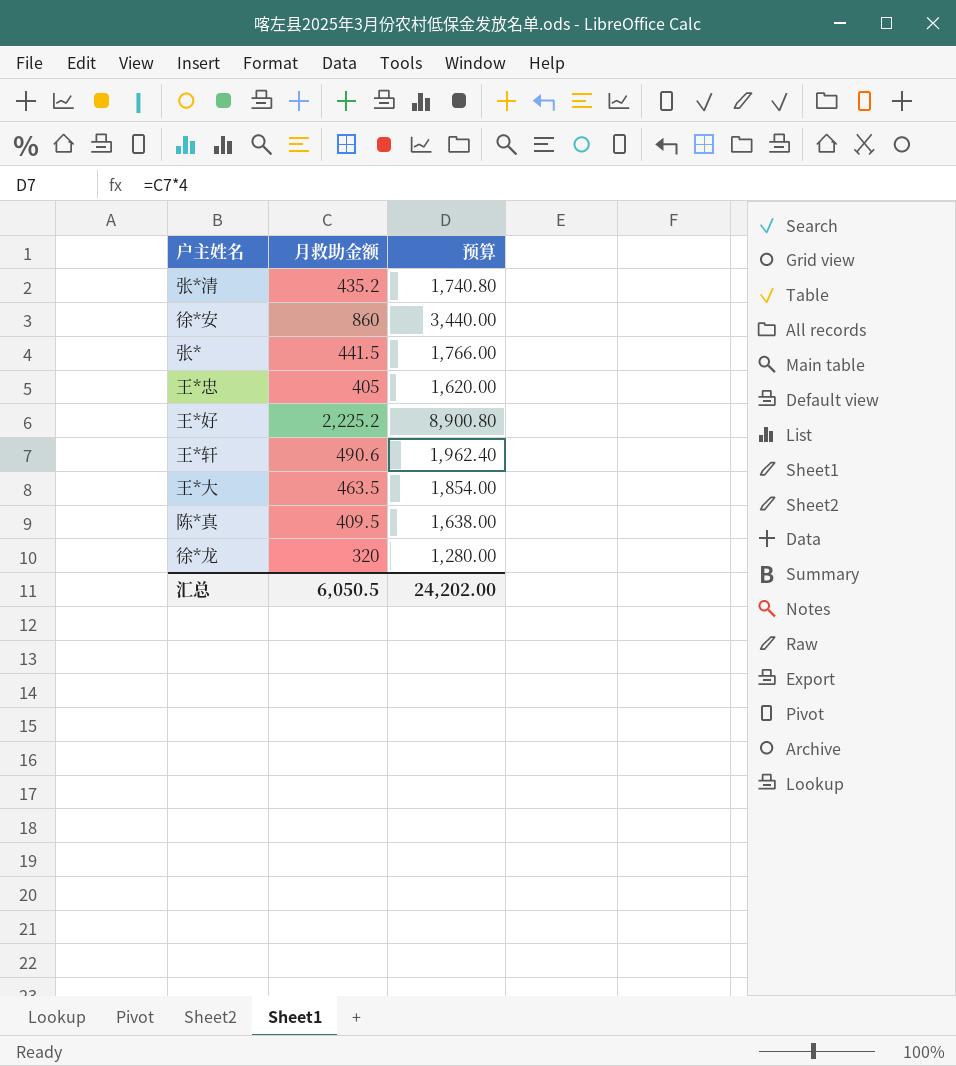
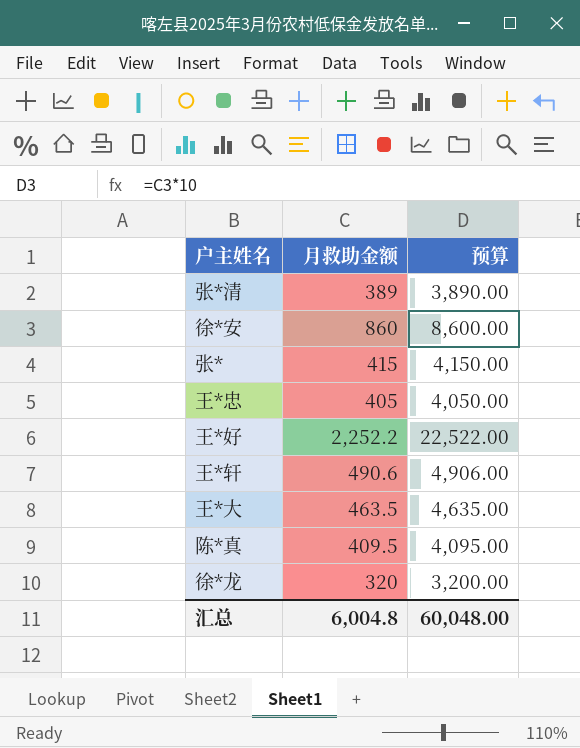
column 预算 | formula: [月救助金额] * 4 -> [月救助金额] * 10
张*清 | 月救助金额: 435.2 -> 389
张* | 月救助金额: 441.5 -> 415
王*好 | 月救助金额: 2,225.2 -> 2,252.2
汇总 | 月救助金额: 6,050.5 -> 6,004.8
汇总 | 预算: 24,202.00 -> 60,048.00

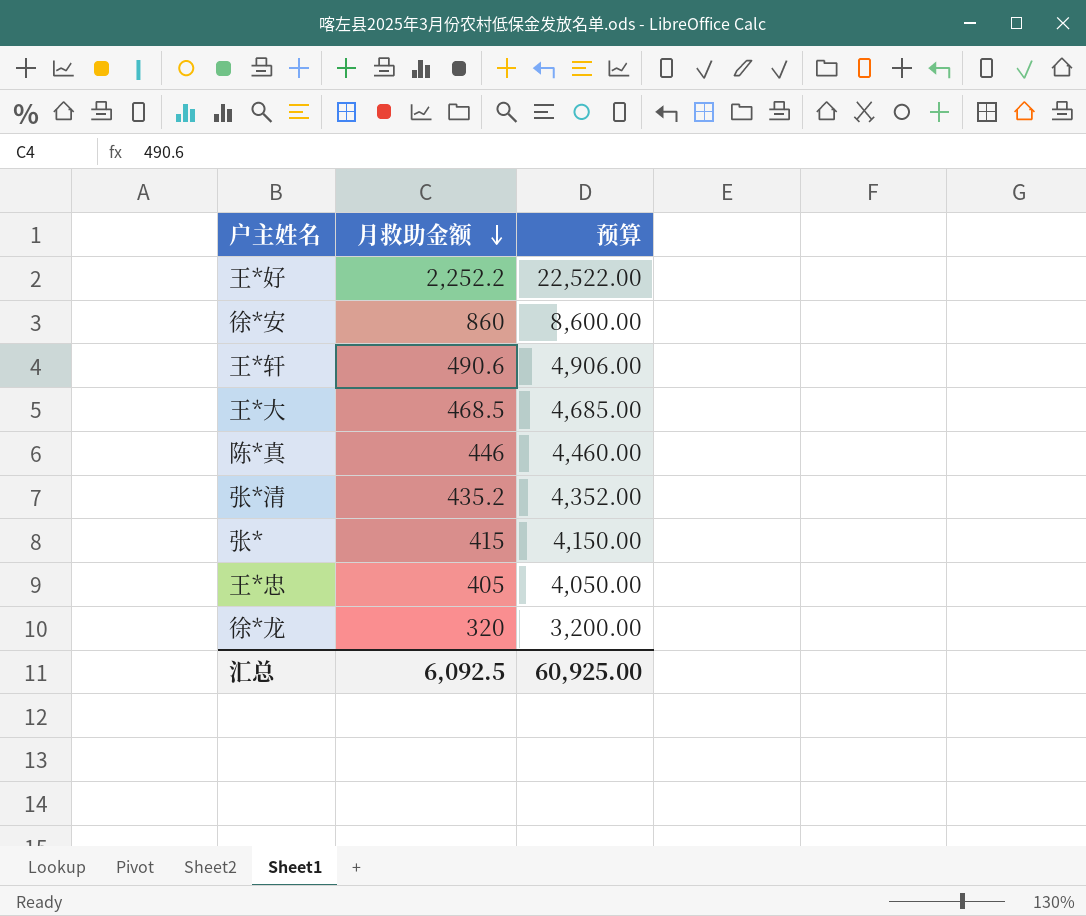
row order: none -> 月救助金额 descending
王*大 | 月救助金额: 463.5 -> 468.5
王*大 | 预算: 4,635.00 -> 4,685.00
陈*真 | 月救助金额: 409.5 -> 446
陈*真 | 预算: 4,095.00 -> 4,460.00
张*清 | 月救助金额: 389 -> 435.2
张*清 | 预算: 3,890.00 -> 4,352.00
汇总 | 月救助金额: 6,004.8 -> 6,092.5
汇总 | 预算: 60,048.00 -> 60,925.00

